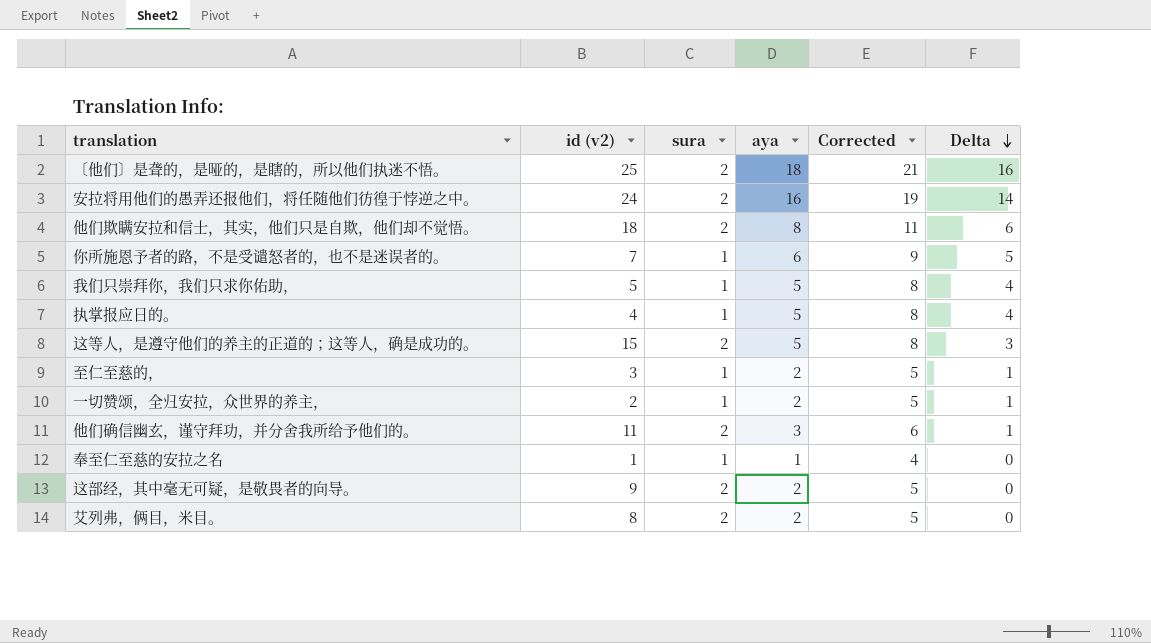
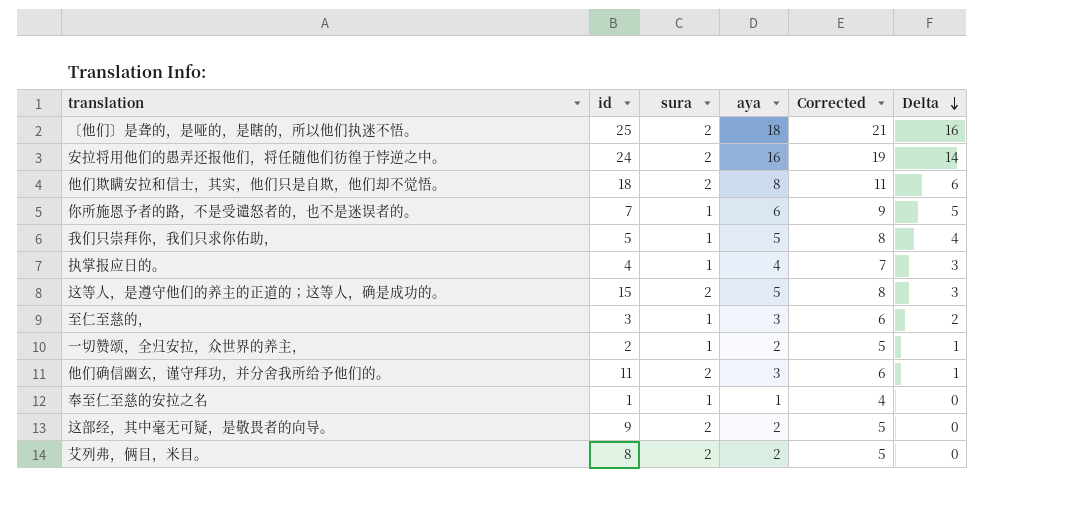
column name: id (v2) -> id
执掌报应日的。 | aya: 5 -> 4
执掌报应日的。 | Corrected: 8 -> 7
执掌报应日的。 | Delta: 4 -> 3
至仁至慈的， | aya: 2 -> 3
至仁至慈的， | Corrected: 5 -> 6
至仁至慈的， | Delta: 1 -> 2

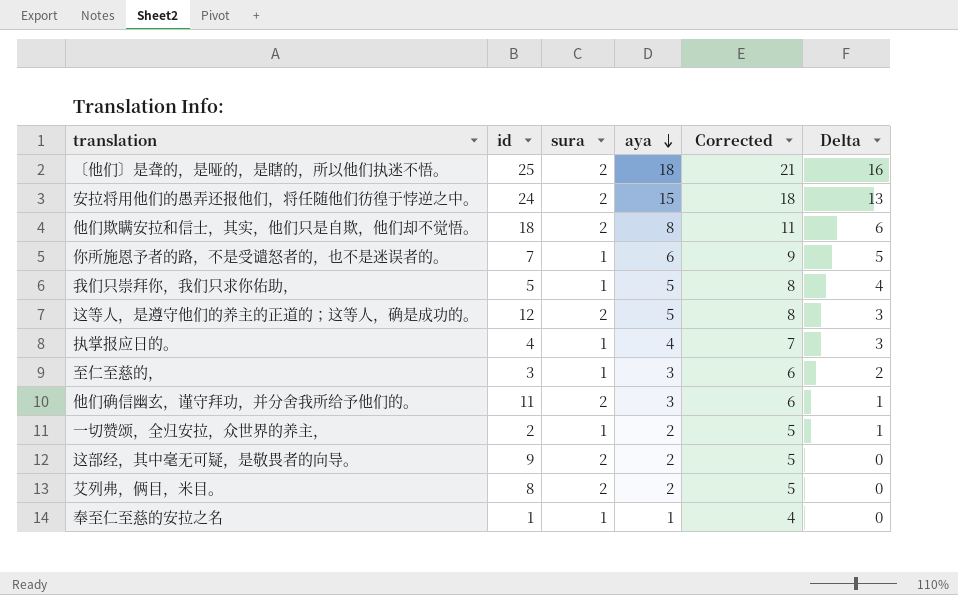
row order: Delta descending -> aya descending
安拉将用他们的愚弄还报他们，将任随他们彷徨于悖逆之中。 | aya: 16 -> 15
安拉将用他们的愚弄还报他们，将任随他们彷徨于悖逆之中。 | Corrected: 19 -> 18
安拉将用他们的愚弄还报他们，将任随他们彷徨于悖逆之中。 | Delta: 14 -> 13
这等人，是遵守他们的养主的正道的；这等人，确是成功的。 | id: 15 -> 12

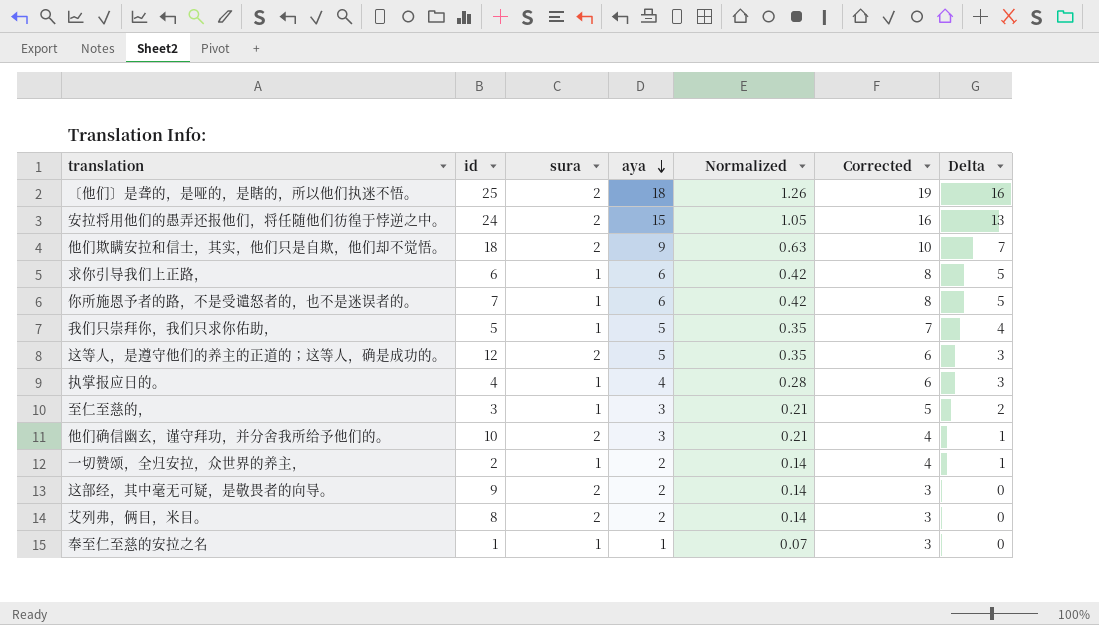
column Normalized | formula: none -> [aya] * 0.07
column Corrected | formula: [aya] + 3 -> [Delta] + 3
他们欺瞒安拉和信士，其实，他们只是自欺，他们却不觉悟。 | aya: 8 -> 9
他们欺瞒安拉和信士，其实，他们只是自欺，他们却不觉悟。 | Delta: 6 -> 7
row 求你引导我们上正路，: none -> 6 | 1 | 6 | 0.42 | 8 | 5
他们确信幽玄，谨守拜功，并分舍我所给予他们的。 | id: 11 -> 10

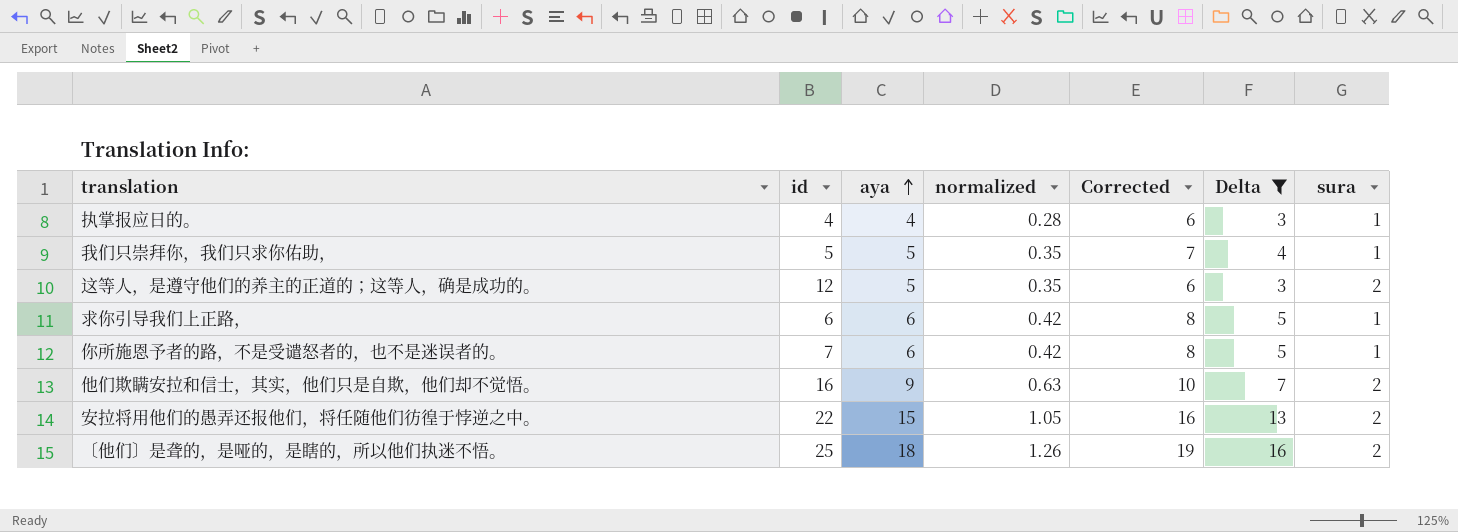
filter: none -> Delta >= 3
row order: aya descending -> aya ascending
column name: Normalized -> normalized
column sura | position: 3 -> 7
他们欺瞒安拉和信士，其实，他们只是自欺，他们却不觉悟。 | id: 18 -> 16
安拉将用他们的愚弄还报他们，将任随他们彷徨于悖逆之中。 | id: 24 -> 22

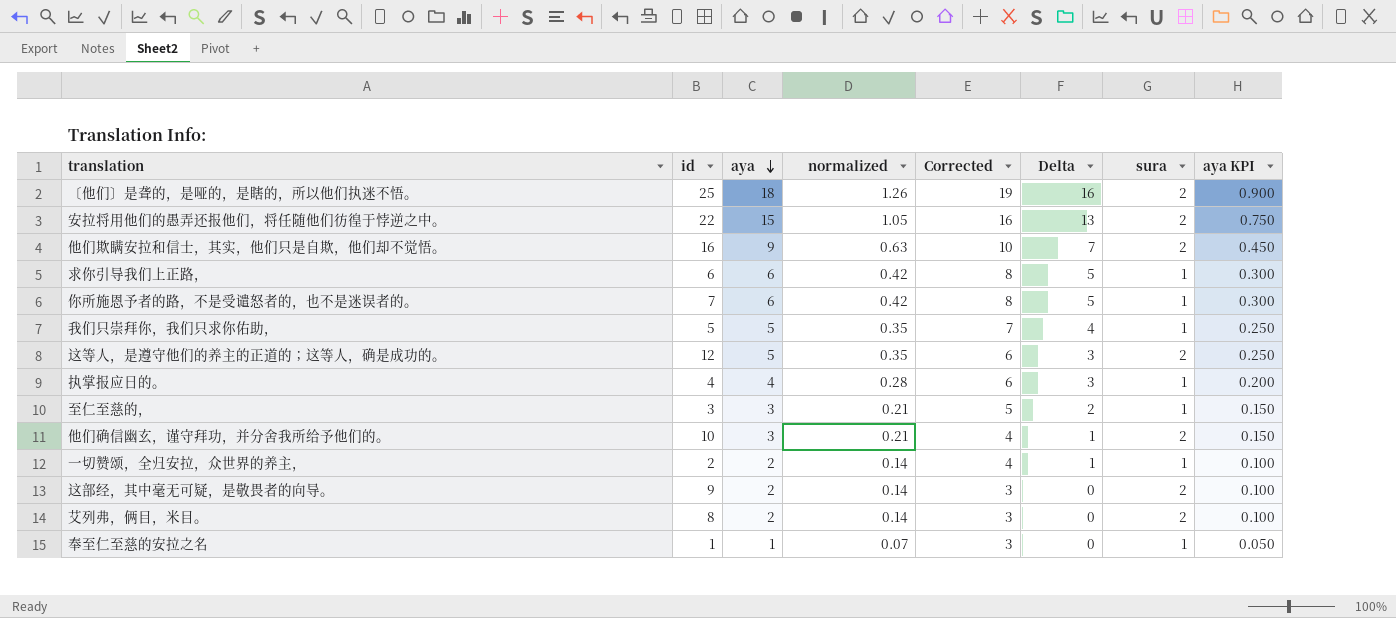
filter: Delta >= 3 -> none
row order: aya ascending -> aya descending
column aya KPI | formula: none -> [aya] * 0.05

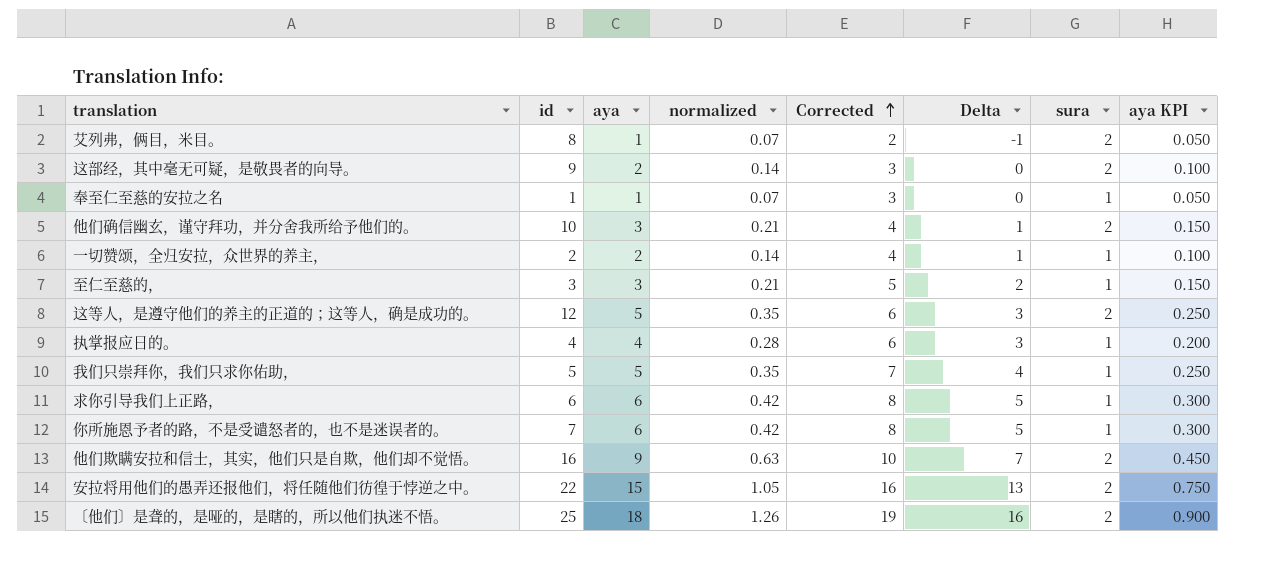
row order: aya descending -> Corrected ascending
艾列弗，俩目，米目。 | aya: 2 -> 1
艾列弗，俩目，米目。 | normalized: 0.14 -> 0.07
艾列弗，俩目，米目。 | Corrected: 3 -> 2
艾列弗，俩目，米目。 | Delta: 0 -> -1
艾列弗，俩目，米目。 | aya KPI: 0.100 -> 0.050

